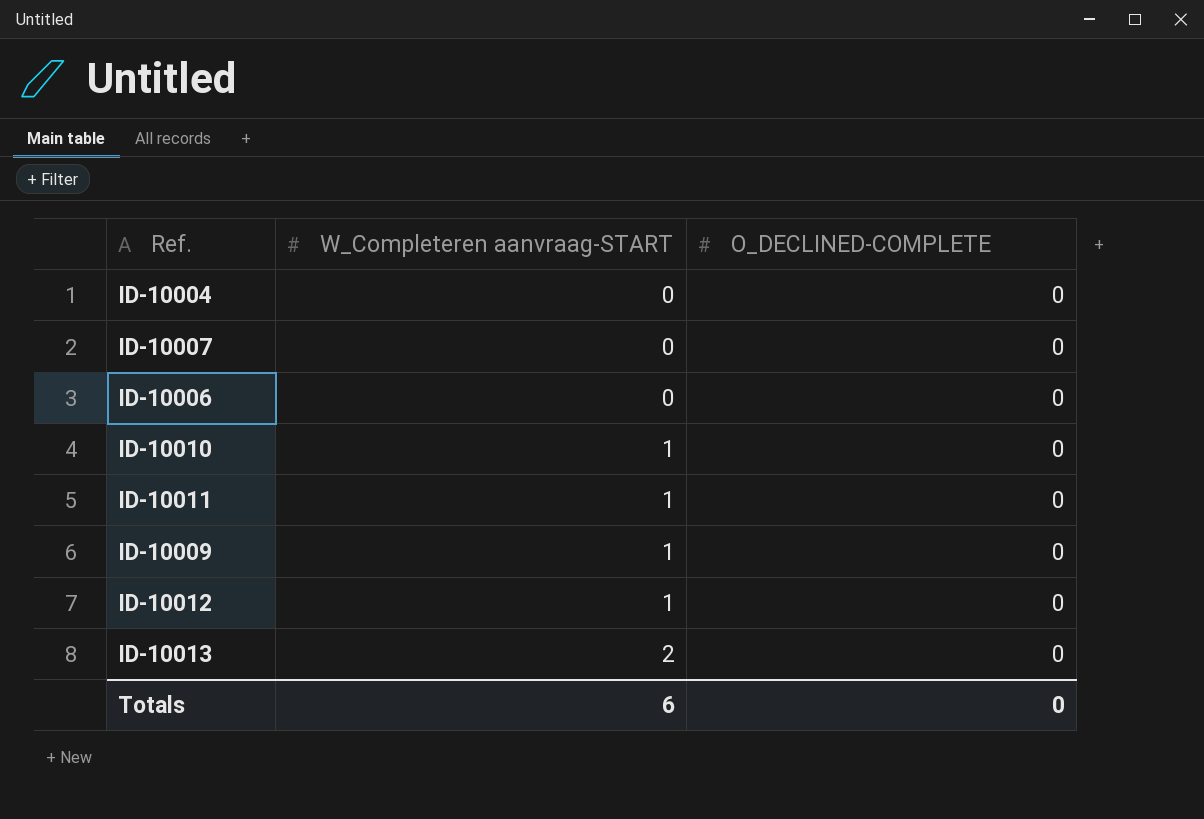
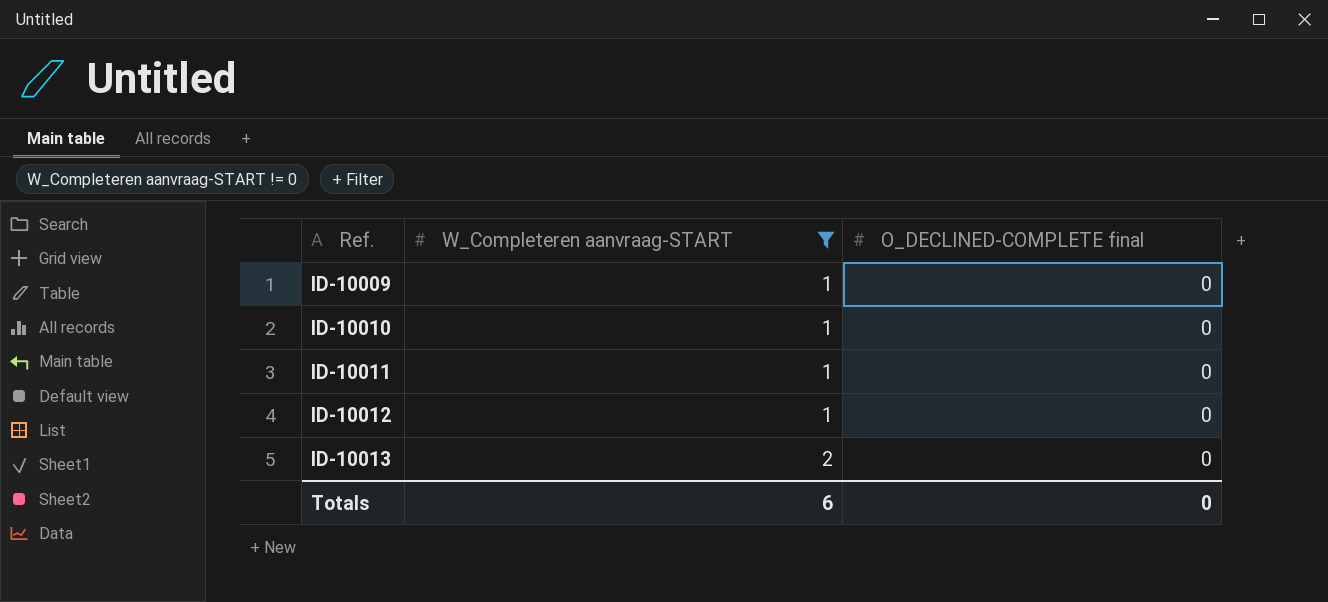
filter: none -> W_Completeren aanvraag-START != 0
row order: W_Completeren aanvraag-START ascending -> Ref. ascending
column name: O_DECLINED-COMPLETE -> O_DECLINED-COMPLETE final

